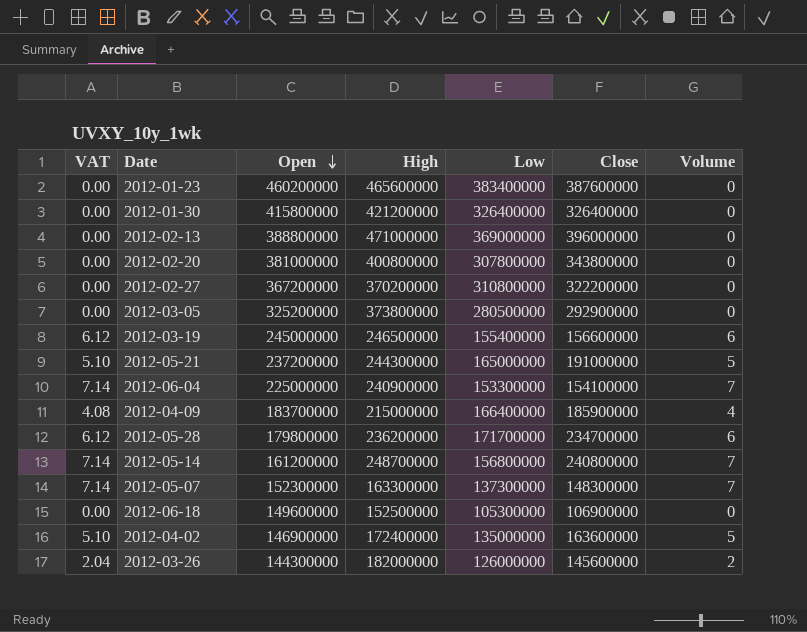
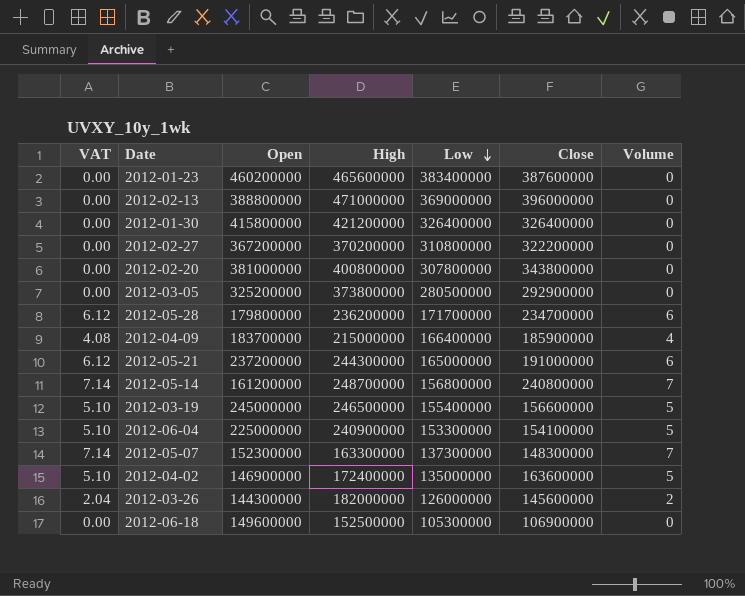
row order: Open descending -> Low descending
2012-05-21 | VAT: 5.10 -> 6.12
2012-05-21 | Volume: 5 -> 6
2012-03-19 | VAT: 6.12 -> 5.10
2012-03-19 | Volume: 6 -> 5
2012-06-04 | VAT: 7.14 -> 5.10
2012-06-04 | Volume: 7 -> 5

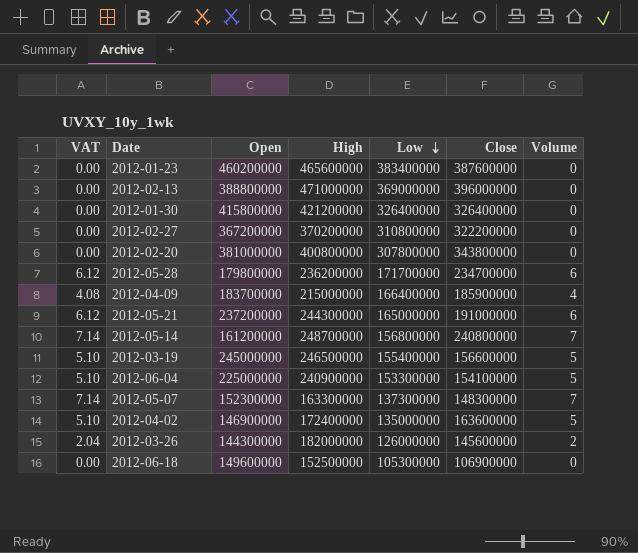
row 2012-03-05: 0.00 | 325200000 | 373800000 | 280500000 | 292900000 | 0 -> none

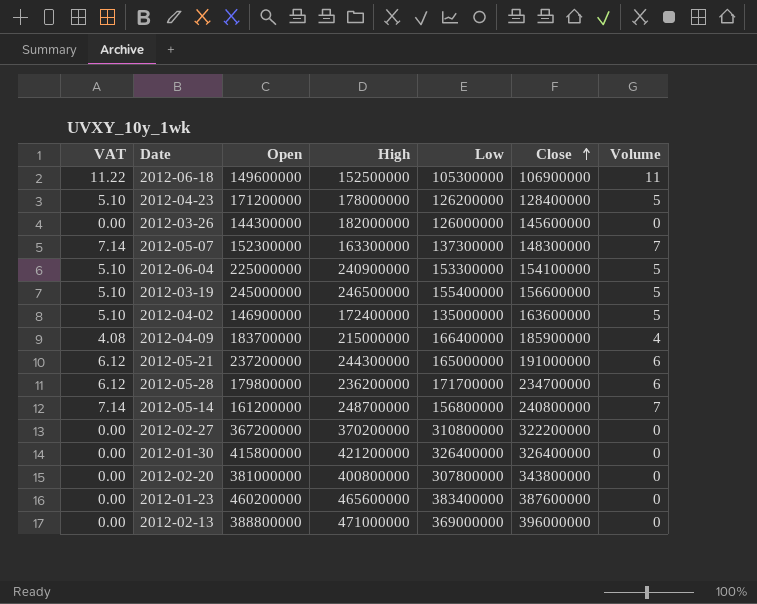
row order: Low descending -> Close ascending
2012-06-18 | VAT: 0.00 -> 11.22
2012-06-18 | Volume: 0 -> 11
row 2012-04-23: none -> 5.10 | 171200000 | 178000000 | 126200000 | 128400000 | 5
2012-03-26 | VAT: 2.04 -> 0.00
2012-03-26 | Volume: 2 -> 0

